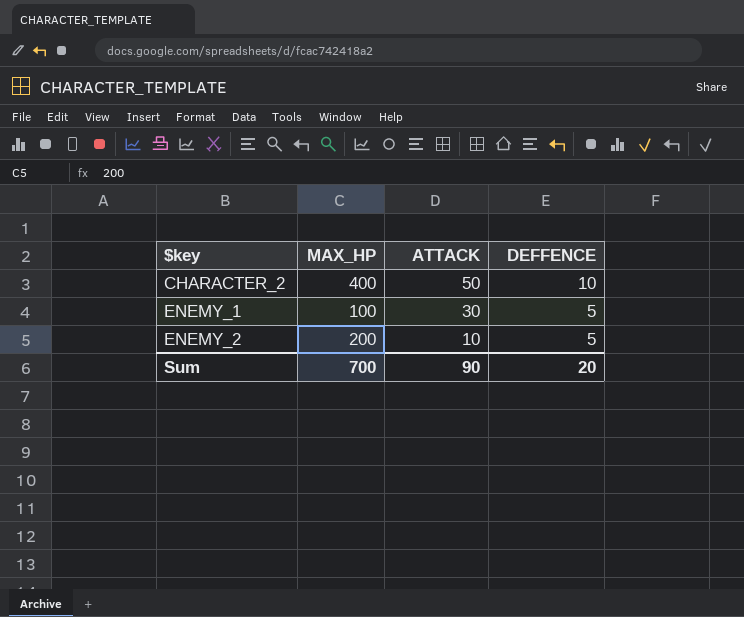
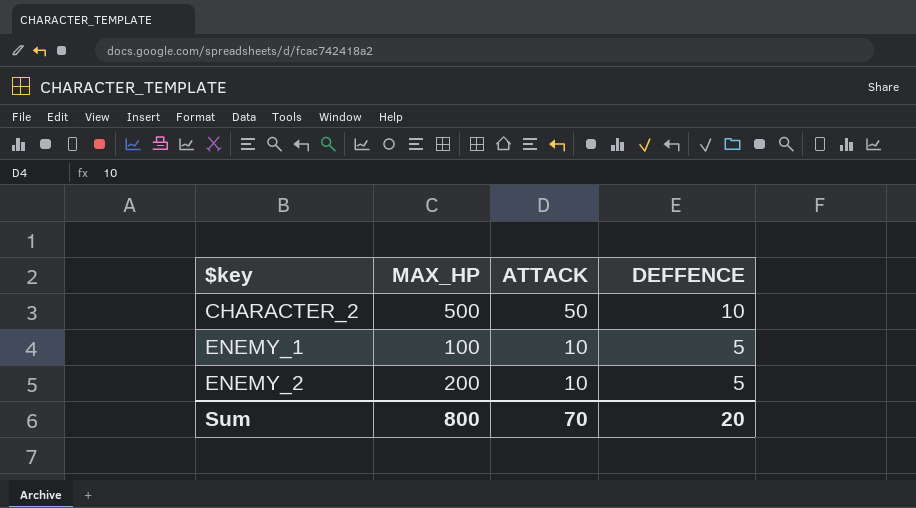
CHARACTER_2 | MAX_HP: 400 -> 500
ENEMY_1 | ATTACK: 30 -> 10
Sum | MAX_HP: 700 -> 800
Sum | ATTACK: 90 -> 70

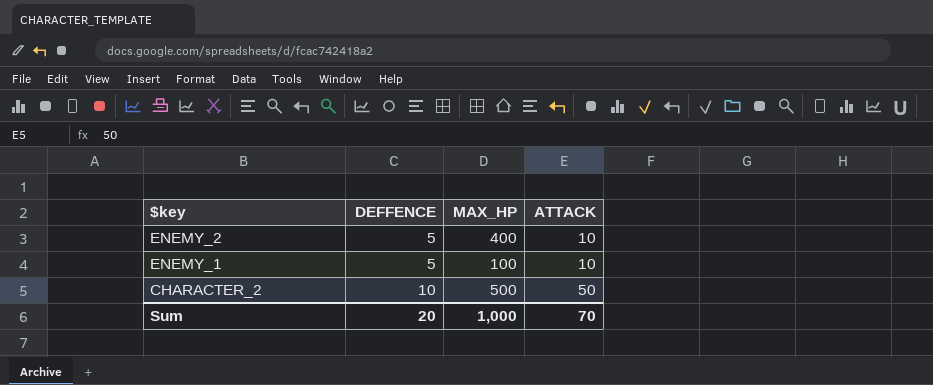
row order: $key ascending -> $key descending
column DEFFENCE | position: 4 -> 2
ENEMY_2 | MAX_HP: 200 -> 400
Sum | MAX_HP: 800 -> 1,000

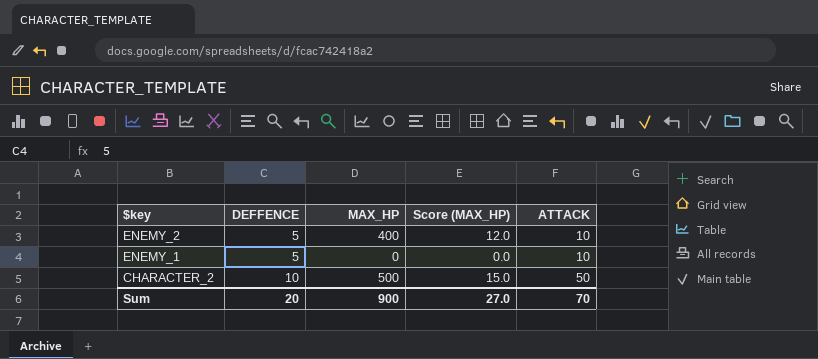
column Score (MAX_HP) | formula: none -> [MAX_HP] * 0.03
ENEMY_1 | MAX_HP: 100 -> 0
Sum | MAX_HP: 1,000 -> 900

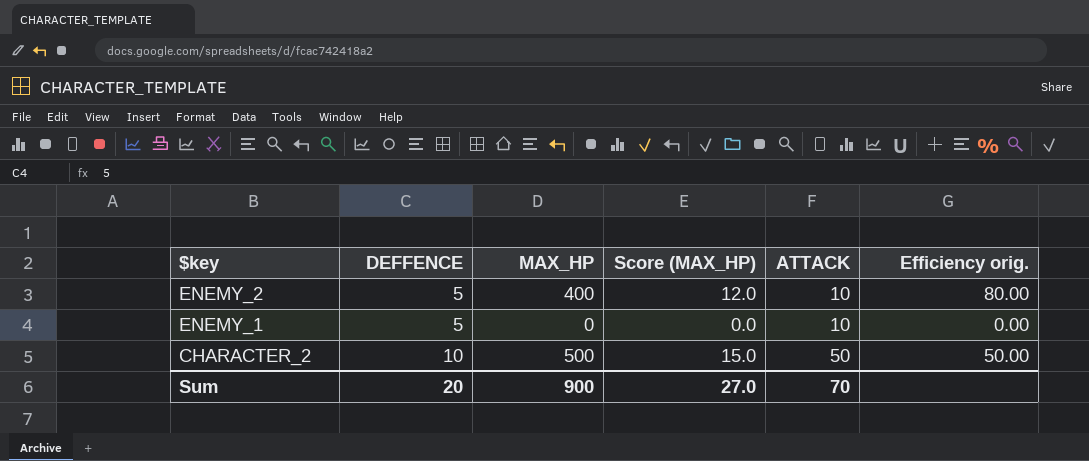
column Efficiency orig. | formula: none -> [MAX_HP] / [DEFFENCE]

